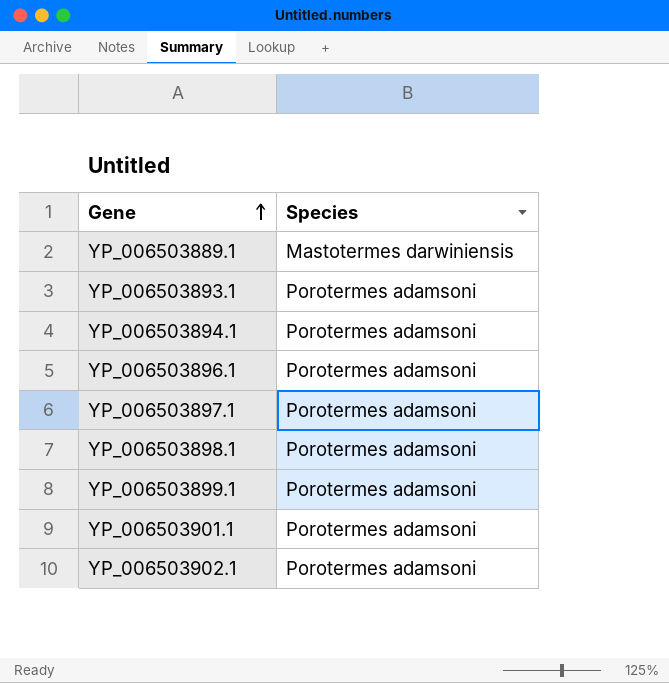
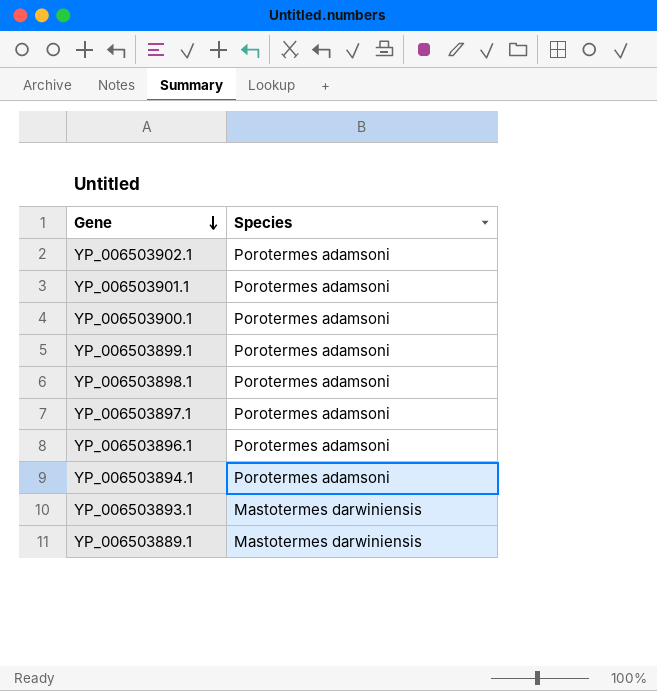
row order: Gene ascending -> Gene descending
row YP_006503900.1: none -> Porotermes adamsoni
YP_006503893.1 | Species: Porotermes adamsoni -> Mastotermes darwiniensis

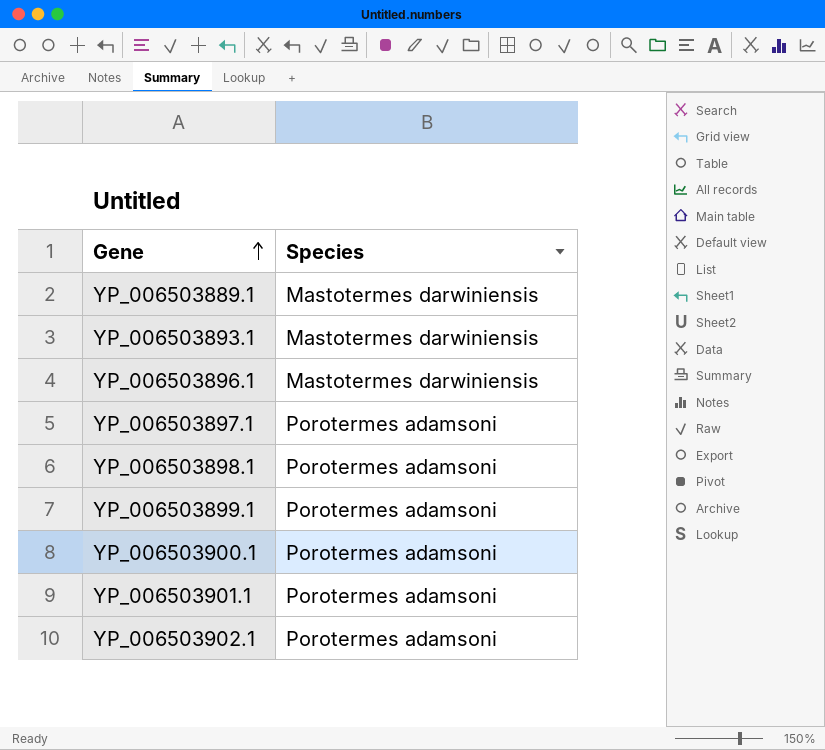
row order: Gene descending -> Gene ascending
row YP_006503894.1: Porotermes adamsoni -> none
YP_006503896.1 | Species: Porotermes adamsoni -> Mastotermes darwiniensis

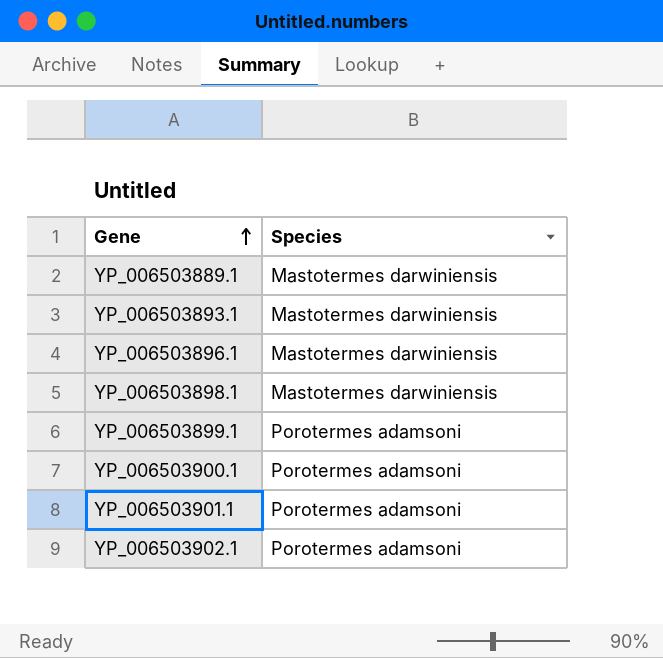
row YP_006503897.1: Porotermes adamsoni -> none
YP_006503898.1 | Species: Porotermes adamsoni -> Mastotermes darwiniensis

